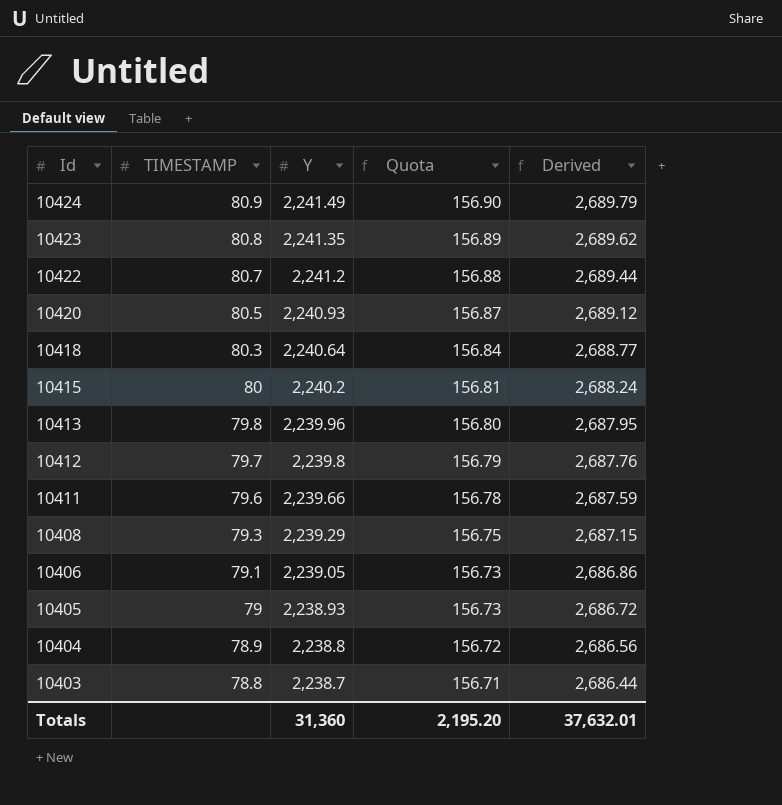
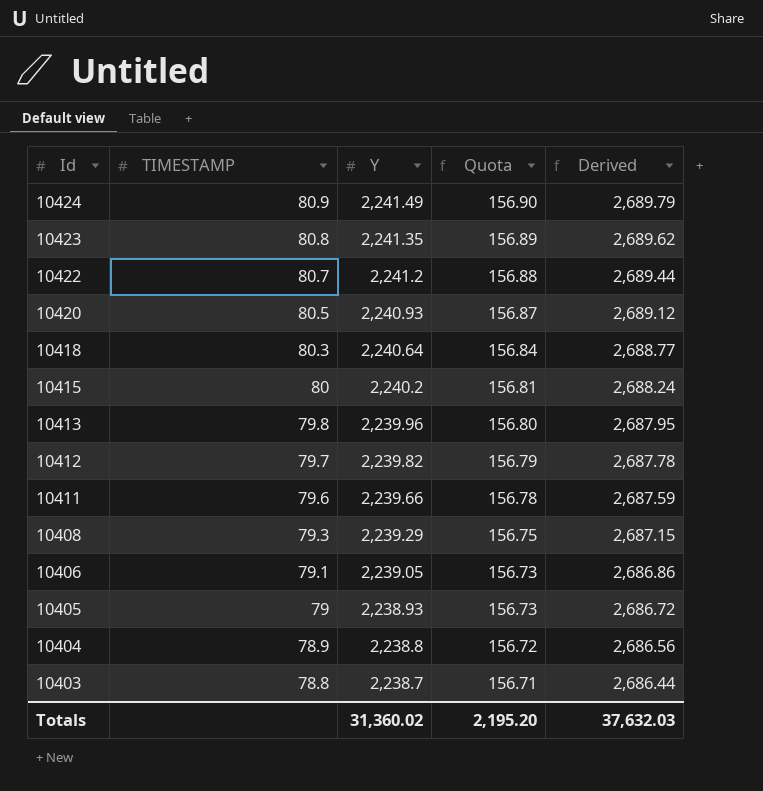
10412 | Y: 2,239.8 -> 2,239.82
10412 | Derived: 2,687.76 -> 2,687.78
Totals | Y: 31,360 -> 31,360.02
Totals | Derived: 37,632.01 -> 37,632.03

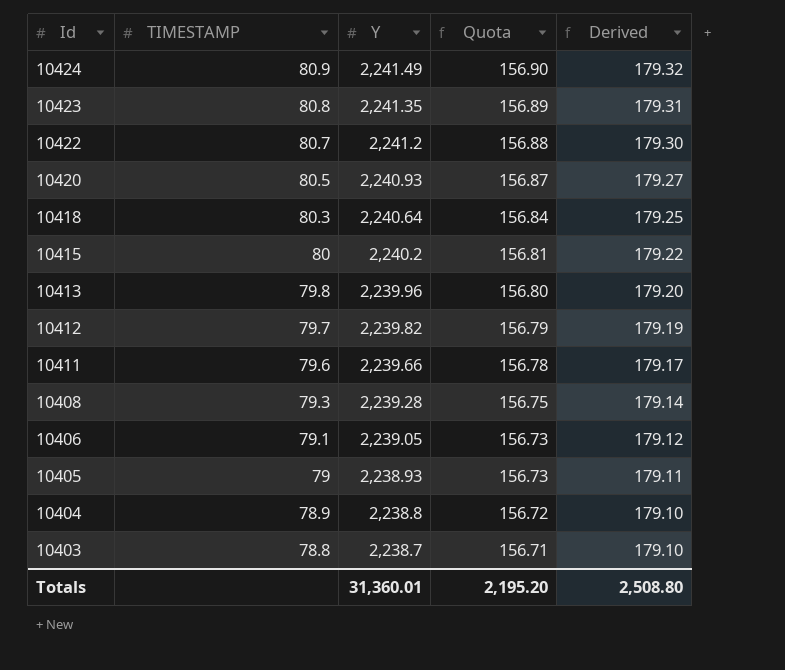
column Derived | formula: [Y] * 1.2 -> [Y] * 0.08
10408 | Y: 2,239.29 -> 2,239.28
Totals | Y: 31,360.02 -> 31,360.01
Totals | Derived: 37,632.03 -> 2,508.80

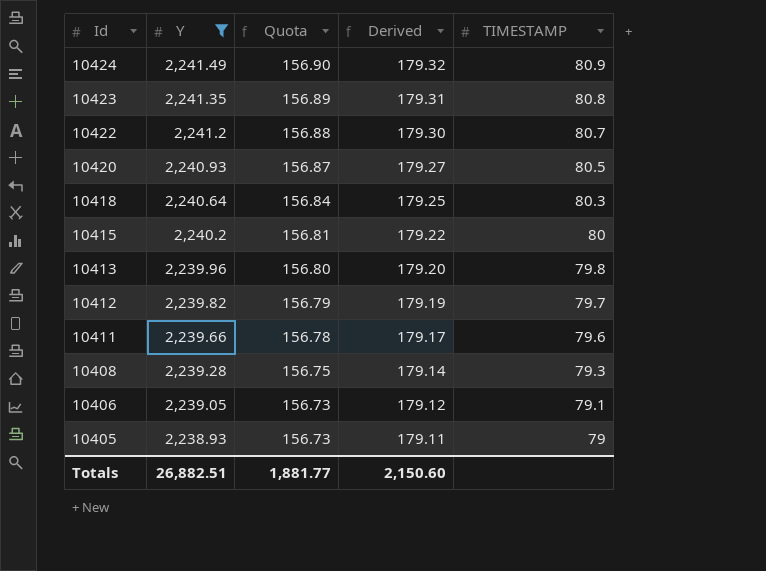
filter: none -> Y >= 2,238.93
column TIMESTAMP | position: 2 -> 5
Totals | Y: 31,360.01 -> 26,882.51
Totals | Quota: 2,195.20 -> 1,881.77
Totals | Derived: 2,508.80 -> 2,150.60

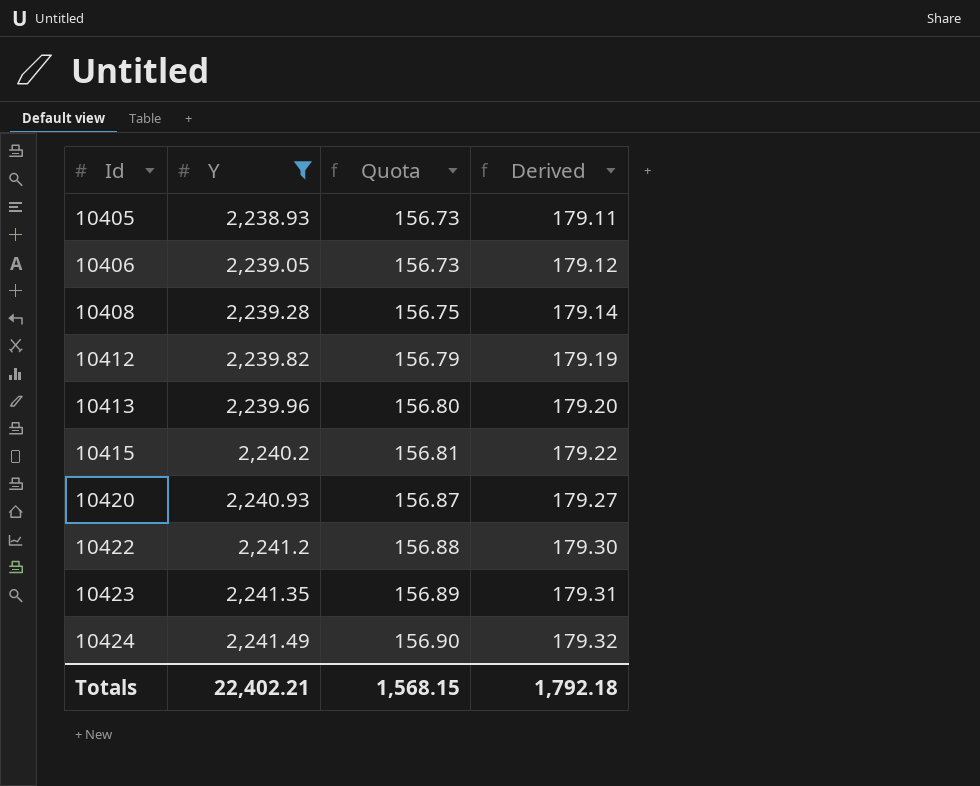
row order: Id descending -> Id ascending
column TIMESTAMP | position: 5 -> none
row 10418: 2,240.64 | 156.84 | 179.25 | 80.3 -> none
row 10411: 2,239.66 | 156.78 | 179.17 | 79.6 -> none
Totals | Y: 26,882.51 -> 22,402.21
Totals | Quota: 1,881.77 -> 1,568.15
Totals | Derived: 2,150.60 -> 1,792.18

